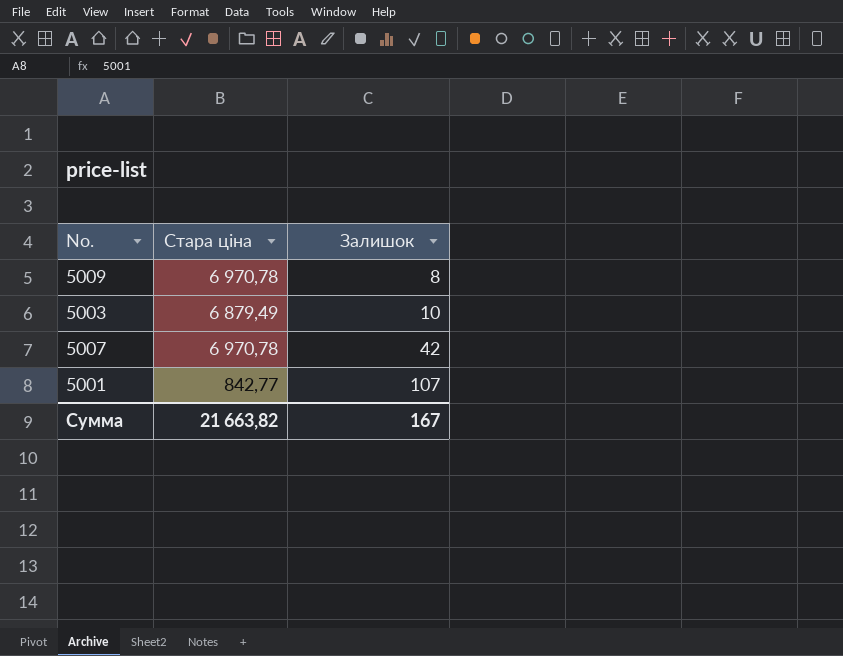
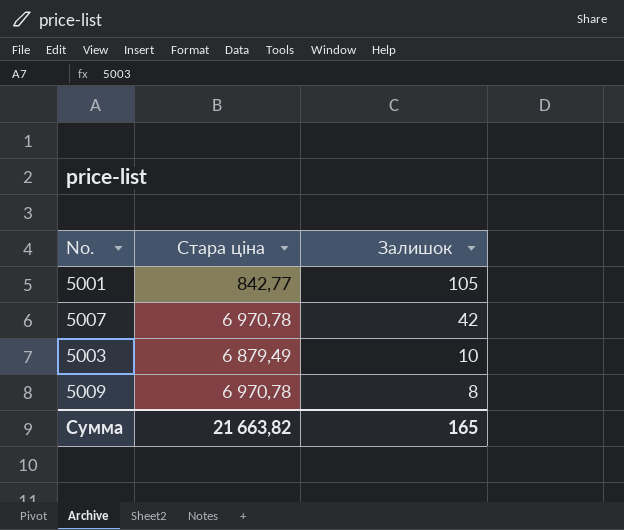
row order: Залишок ascending -> Залишок descending
5001 | Залишок: 107 -> 105
Сумма | Залишок: 167 -> 165

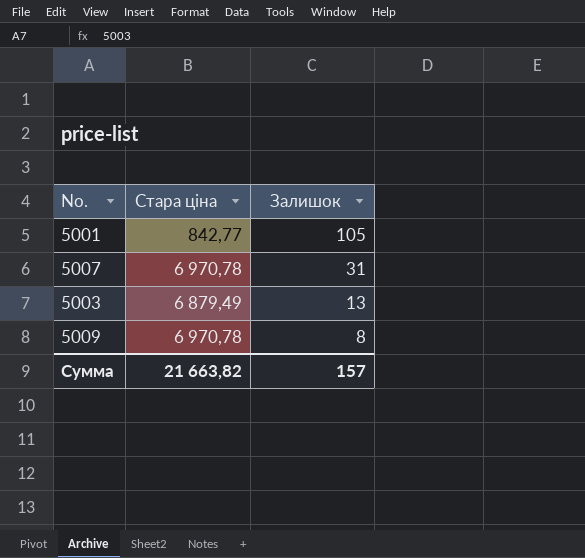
5007 | Залишок: 42 -> 31
5003 | Залишок: 10 -> 13
Сумма | Залишок: 165 -> 157

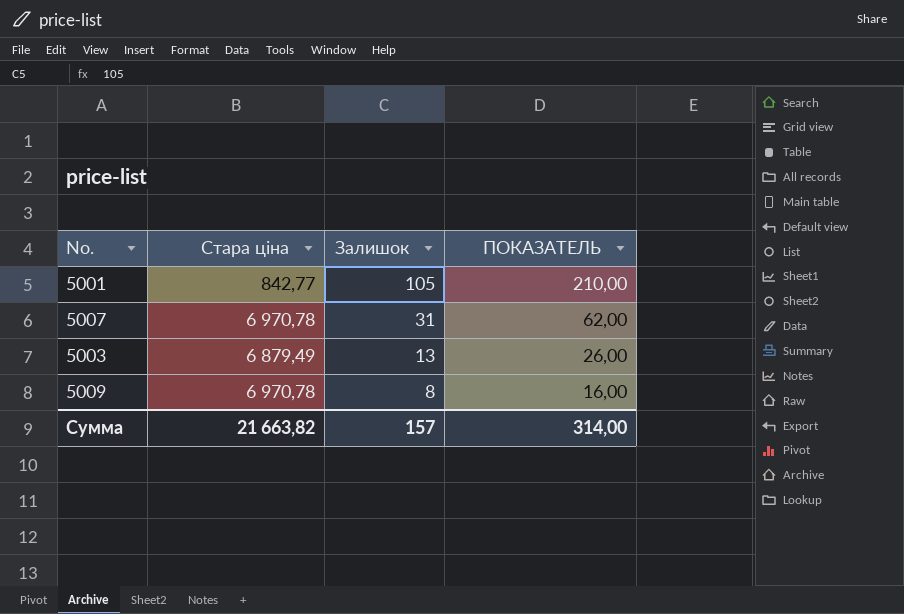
column ПОКАЗАТЕЛЬ | formula: none -> [Залишок] * 2

